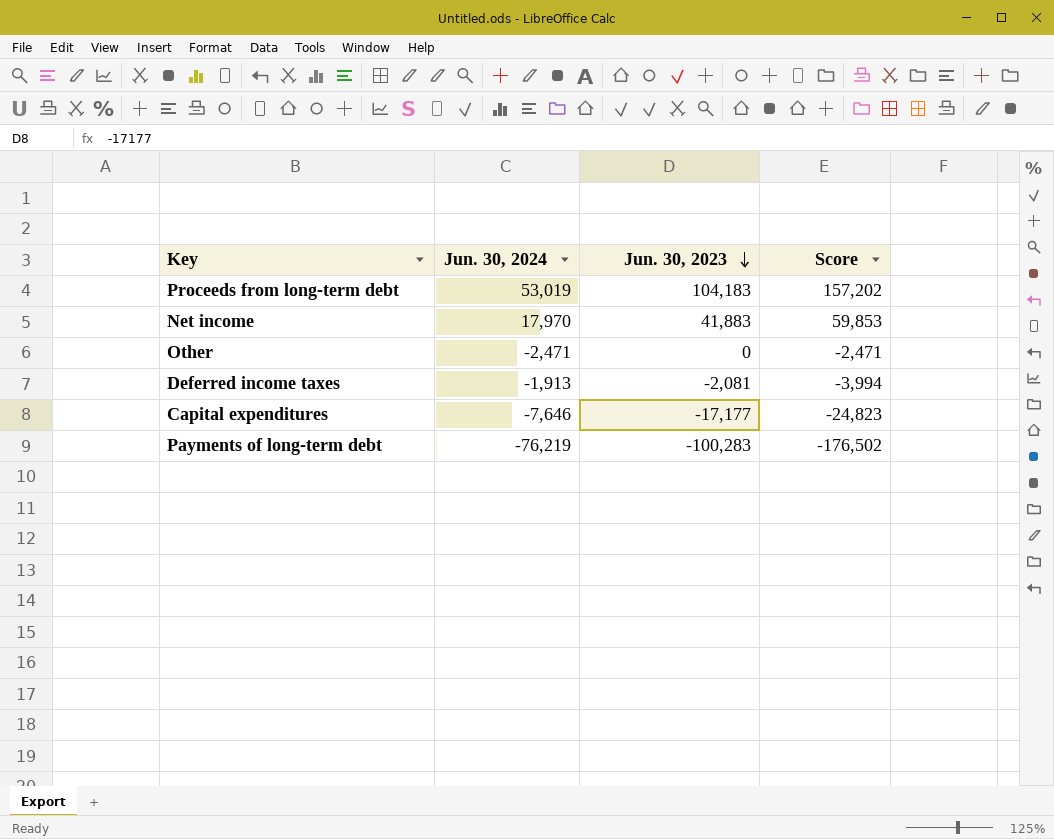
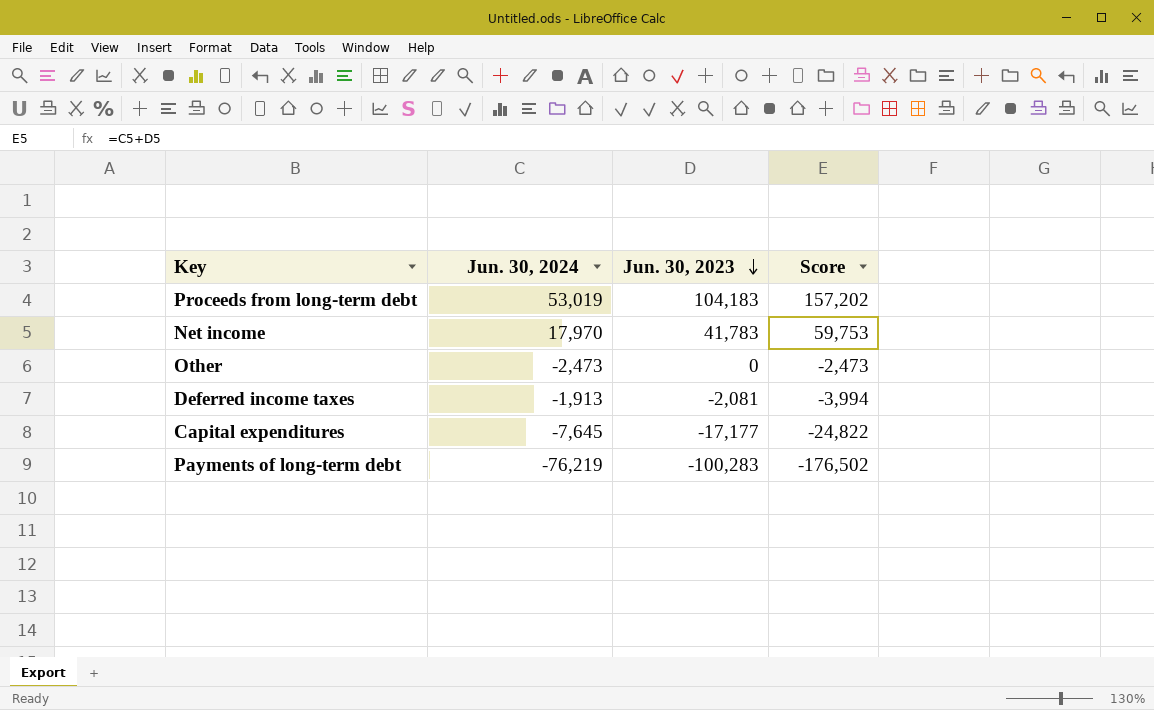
Net income | Jun. 30, 2023: 41,883 -> 41,783
Net income | Score: 59,853 -> 59,753
Other | Jun. 30, 2024: -2,471 -> -2,473
Other | Score: -2,471 -> -2,473
Capital expenditures | Jun. 30, 2024: -7,646 -> -7,645
Capital expenditures | Score: -24,823 -> -24,822

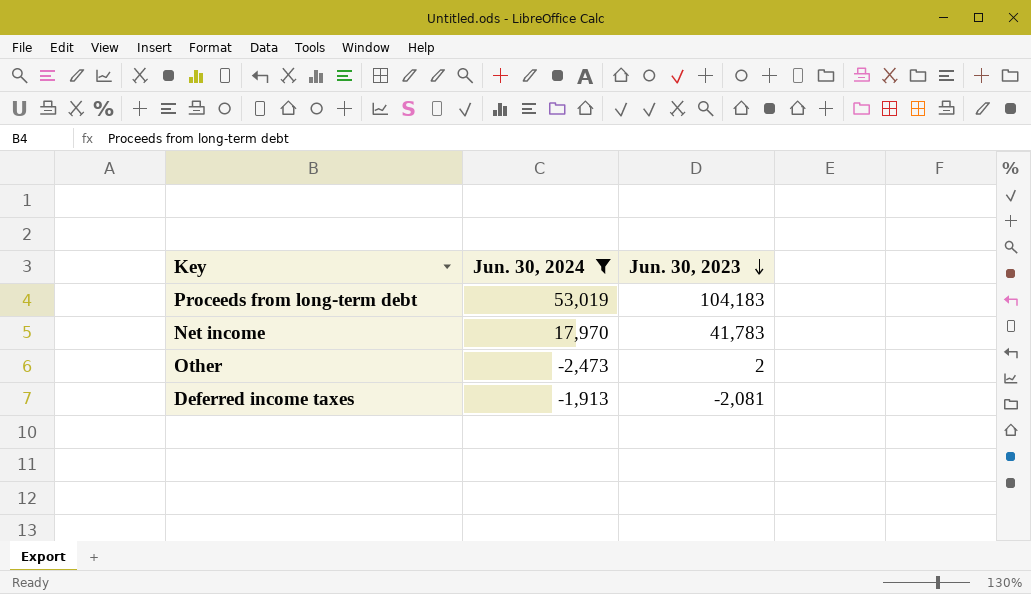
filter: none -> Jun. 30, 2024 >= -2,473
column Score | formula: [Jun. 30, 2024] + [Jun. 30, 2023] -> none
Other | Jun. 30, 2023: 0 -> 2

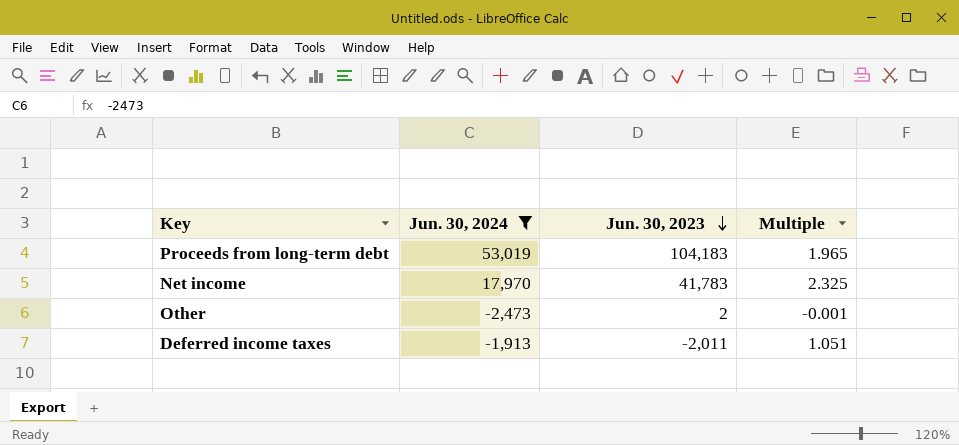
column Multiple | formula: none -> [Jun. 30, 2023] / [Jun. 30, 2024]
Deferred income taxes | Jun. 30, 2023: -2,081 -> -2,011

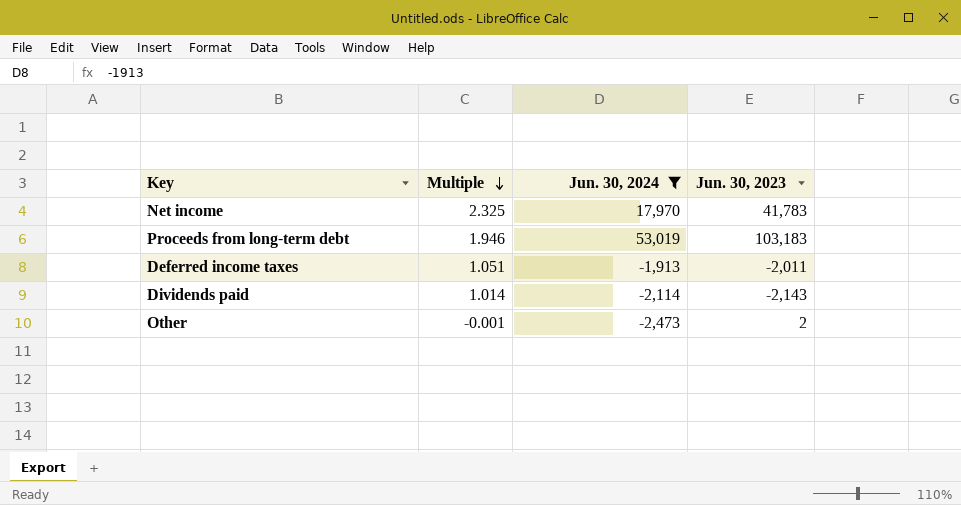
row order: Jun. 30, 2023 descending -> Multiple descending
column Multiple | position: 4 -> 2
Proceeds from long-term debt | Multiple: 1.965 -> 1.946
Proceeds from long-term debt | Jun. 30, 2023: 104,183 -> 103,183
row Dividends paid: none -> 1.014 | -2,114 | -2,143

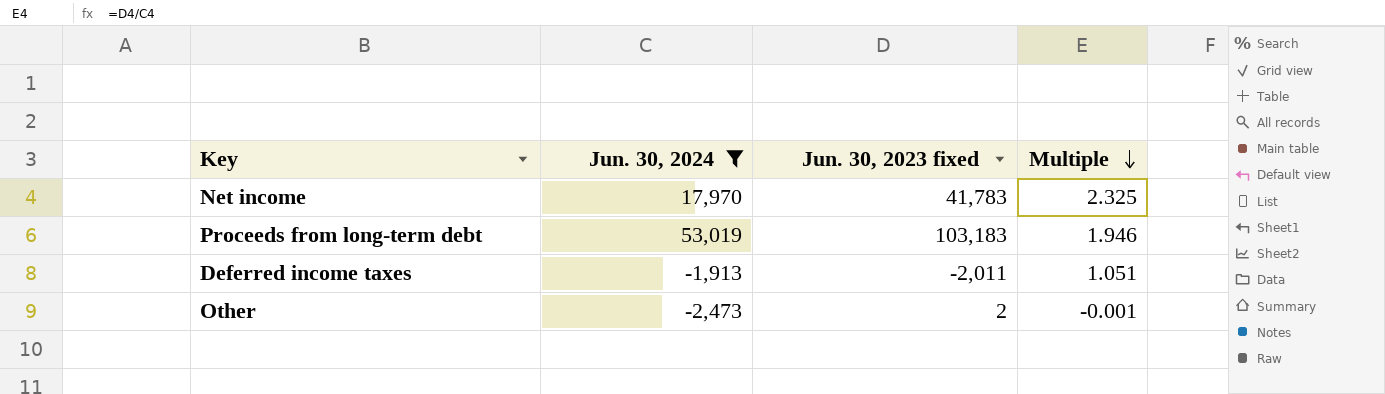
column name: Jun. 30, 2023 -> Jun. 30, 2023 fixed
column Multiple | position: 2 -> 4
row Dividends paid: 1.014 | -2,114 | -2,143 -> none

